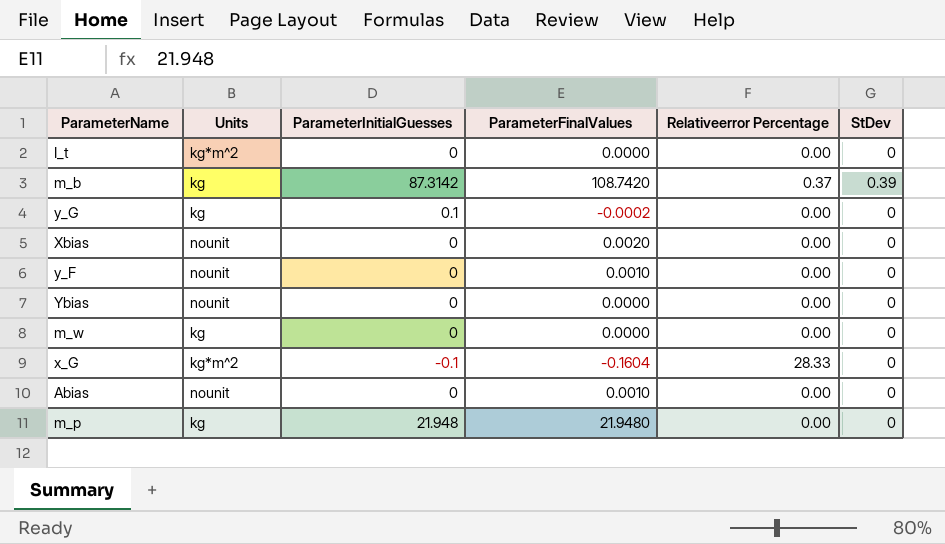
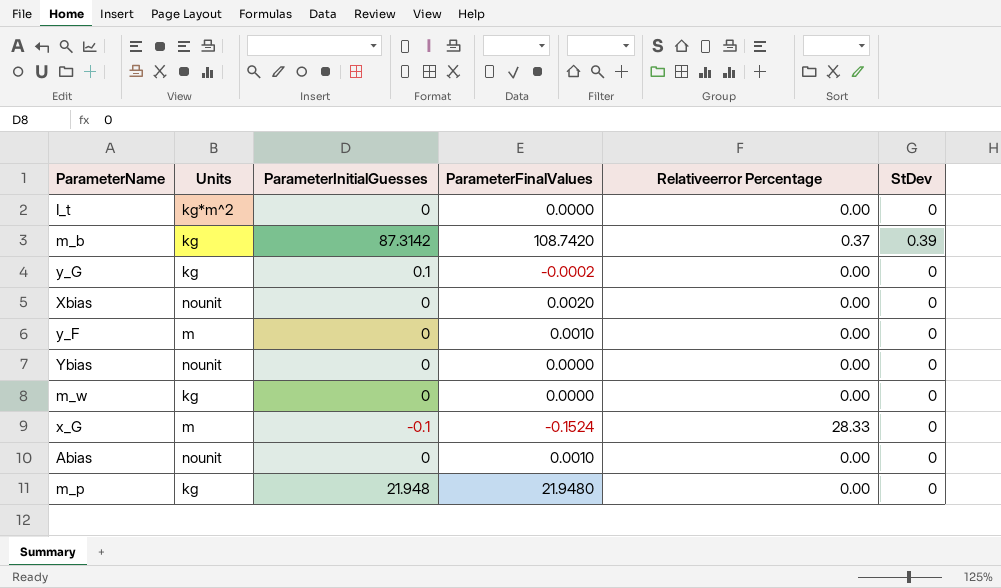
y_F | Units: nounit -> m
x_G | Units: kg*m^2 -> m
x_G | ParameterFinalValues: -0.1604 -> -0.1524

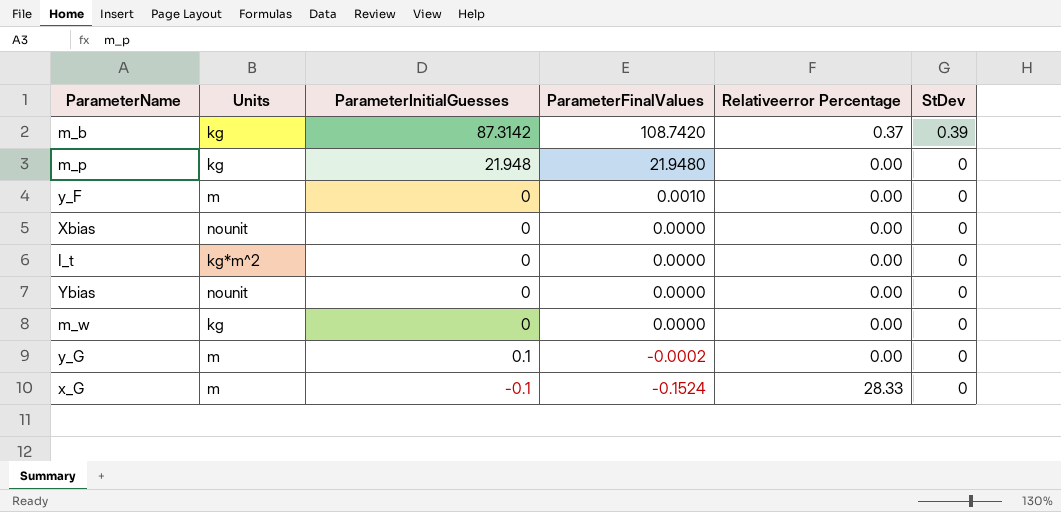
row order: none -> ParameterFinalValues descending
row Abias: nounit | 0 | 0.0010 | 0.00 | 0 -> none
Xbias | ParameterFinalValues: 0.0020 -> 0.0000
y_G | Units: kg -> m

